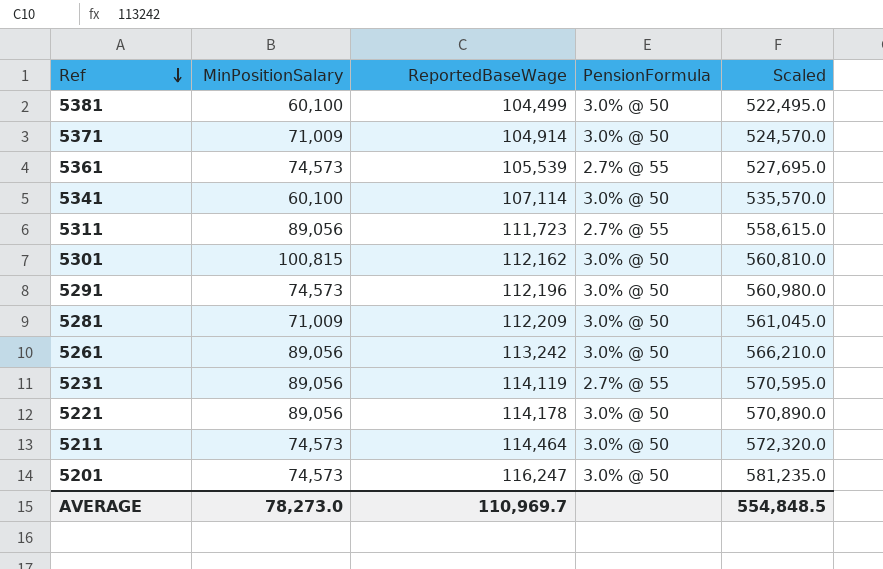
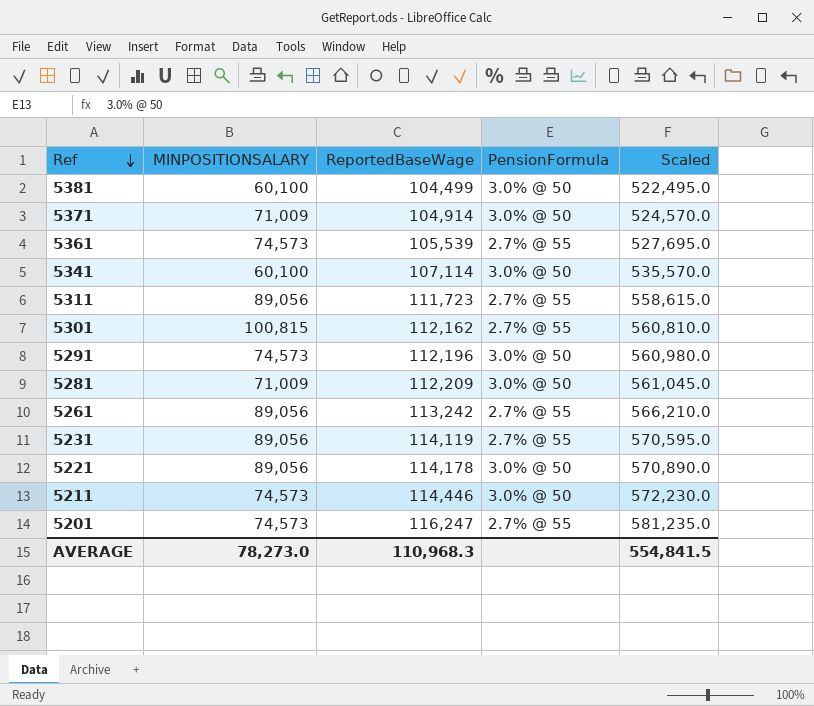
column name: MinPositionSalary -> MINPOSITIONSALARY
5301 | PensionFormula: 3.0% @ 50 -> 2.7% @ 55
5261 | PensionFormula: 3.0% @ 50 -> 2.7% @ 55
5211 | ReportedBaseWage: 114,464 -> 114,446
5211 | Scaled: 572,320.0 -> 572,230.0
5201 | PensionFormula: 3.0% @ 50 -> 2.7% @ 55
AVERAGE | ReportedBaseWage: 110,969.7 -> 110,968.3
AVERAGE | Scaled: 554,848.5 -> 554,841.5

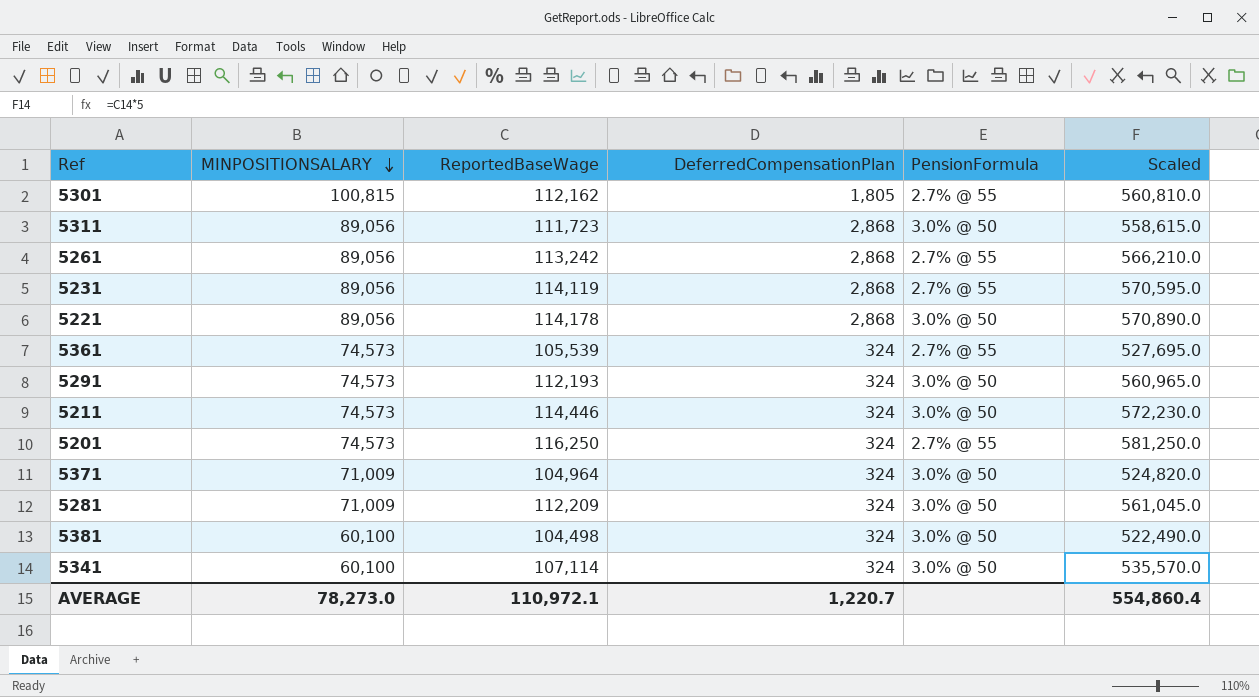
row order: Ref descending -> MINPOSITIONSALARY descending
column DeferredCompensationPlan | position: none -> 4
5311 | PensionFormula: 2.7% @ 55 -> 3.0% @ 50
5291 | ReportedBaseWage: 112,196 -> 112,193
5291 | Scaled: 560,980.0 -> 560,965.0
5201 | ReportedBaseWage: 116,247 -> 116,250
5201 | Scaled: 581,235.0 -> 581,250.0
5371 | ReportedBaseWage: 104,914 -> 104,964
5371 | Scaled: 524,570.0 -> 524,820.0
5381 | ReportedBaseWage: 104,499 -> 104,498
5381 | Scaled: 522,495.0 -> 522,490.0
AVERAGE | ReportedBaseWage: 110,968.3 -> 110,972.1
AVERAGE | Scaled: 554,841.5 -> 554,860.4

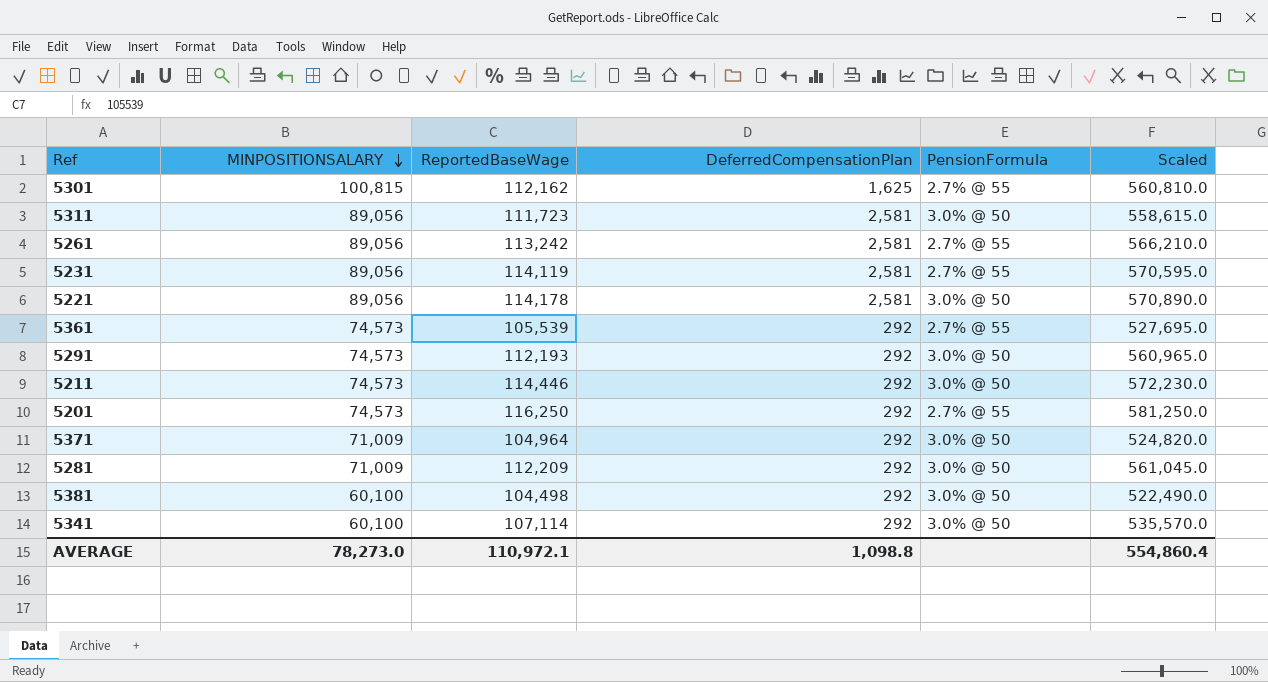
5301 | DeferredCompensationPlan: 1,805 -> 1,625
5311 | DeferredCompensationPlan: 2,868 -> 2,581
5261 | DeferredCompensationPlan: 2,868 -> 2,581
5231 | DeferredCompensationPlan: 2,868 -> 2,581
5221 | DeferredCompensationPlan: 2,868 -> 2,581
5361 | DeferredCompensationPlan: 324 -> 292
5291 | DeferredCompensationPlan: 324 -> 292
5211 | DeferredCompensationPlan: 324 -> 292
5201 | DeferredCompensationPlan: 324 -> 292
5371 | DeferredCompensationPlan: 324 -> 292
5281 | DeferredCompensationPlan: 324 -> 292
5381 | DeferredCompensationPlan: 324 -> 292
5341 | DeferredCompensationPlan: 324 -> 292
AVERAGE | DeferredCompensationPlan: 1,220.7 -> 1,098.8

